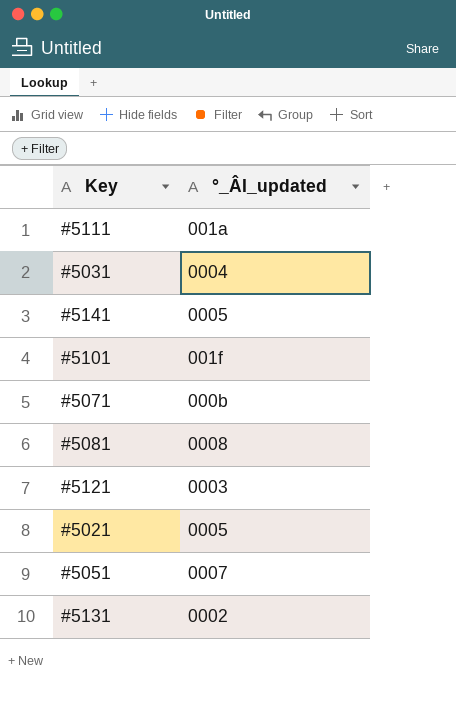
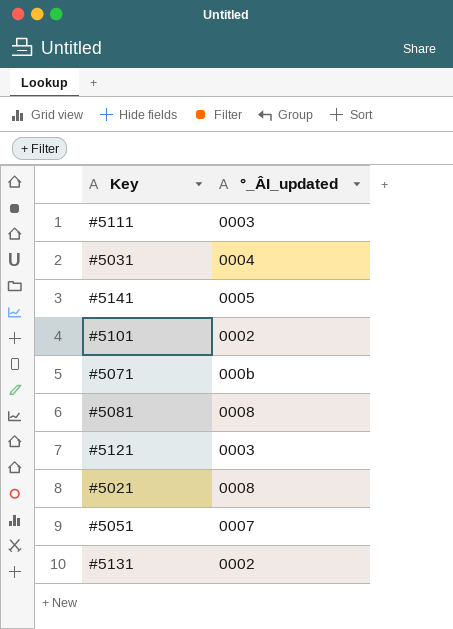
#5111 | °_ÂI_updated: 001a -> 0003
#5101 | °_ÂI_updated: 001f -> 0002
#5021 | °_ÂI_updated: 0005 -> 0008

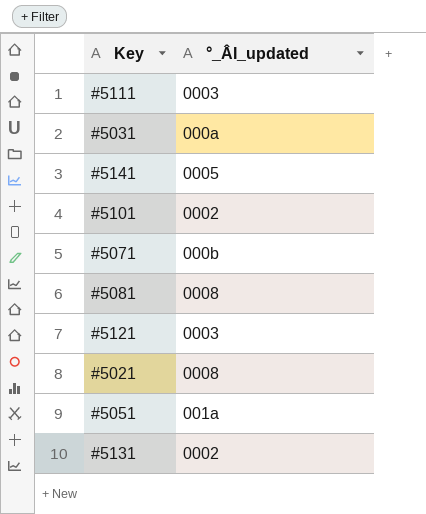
#5031 | °_ÂI_updated: 0004 -> 000a
#5051 | °_ÂI_updated: 0007 -> 001a

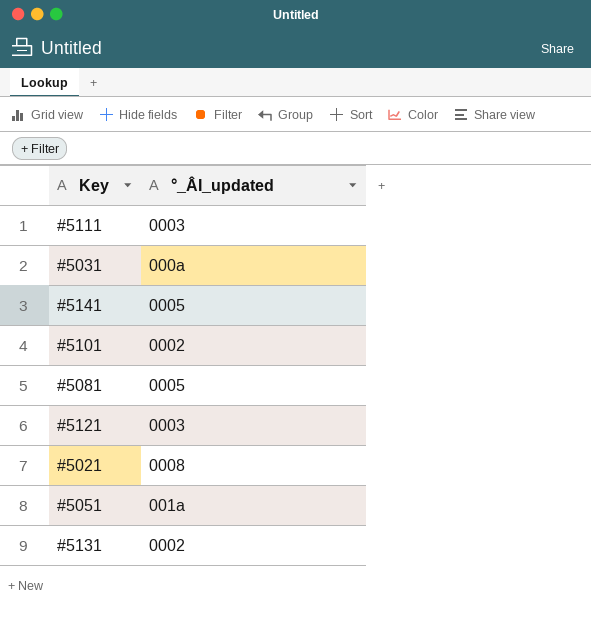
row #5071: 000b -> none
#5081 | °_ÂI_updated: 0008 -> 0005

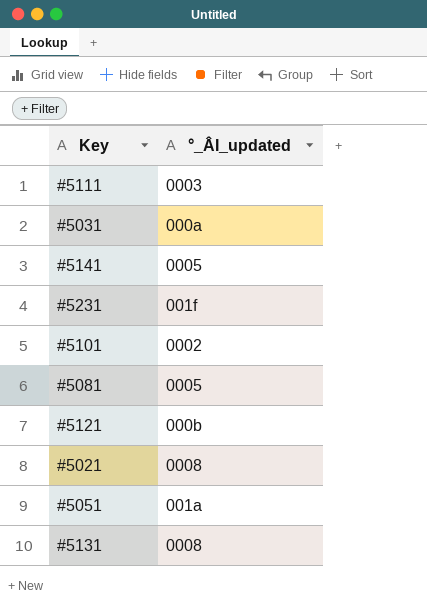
row #5231: none -> 001f
#5121 | °_ÂI_updated: 0003 -> 000b
#5131 | °_ÂI_updated: 0002 -> 0008

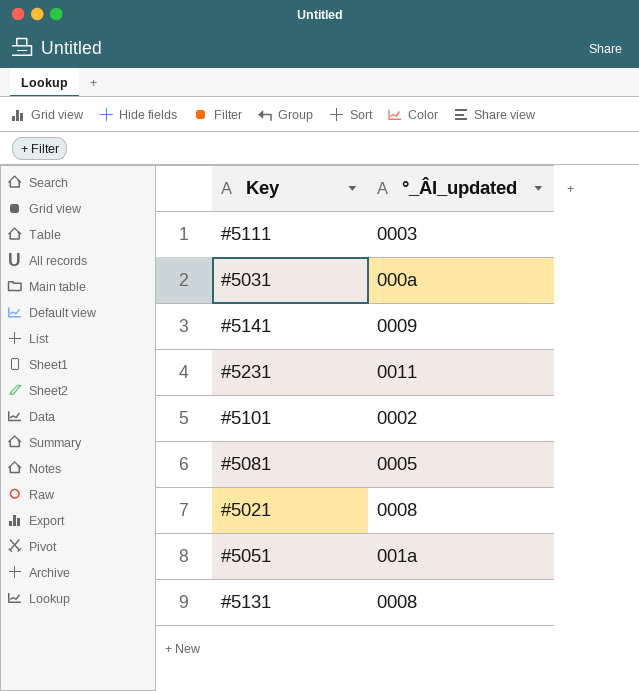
row #5121: 000b -> none
#5141 | °_ÂI_updated: 0005 -> 0009
#5231 | °_ÂI_updated: 001f -> 0011

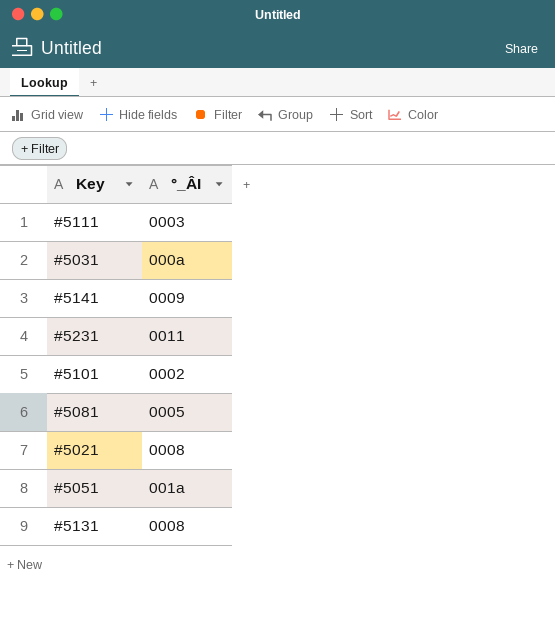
column name: °_ÂI_updated -> °_ÂI

